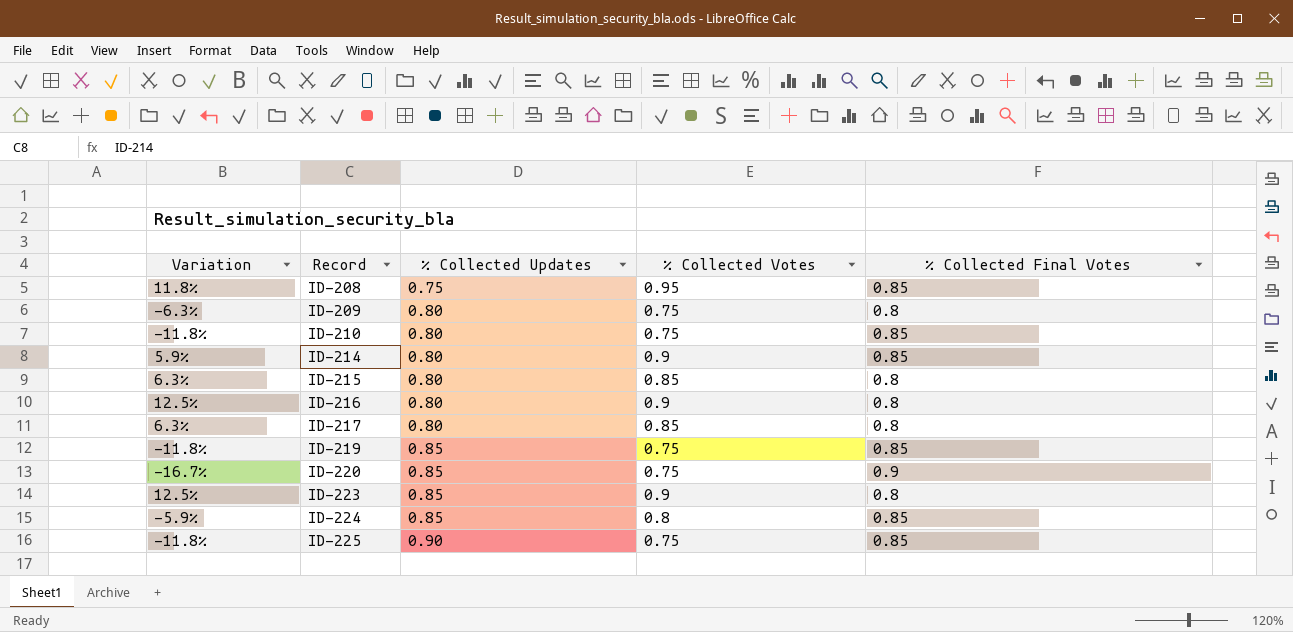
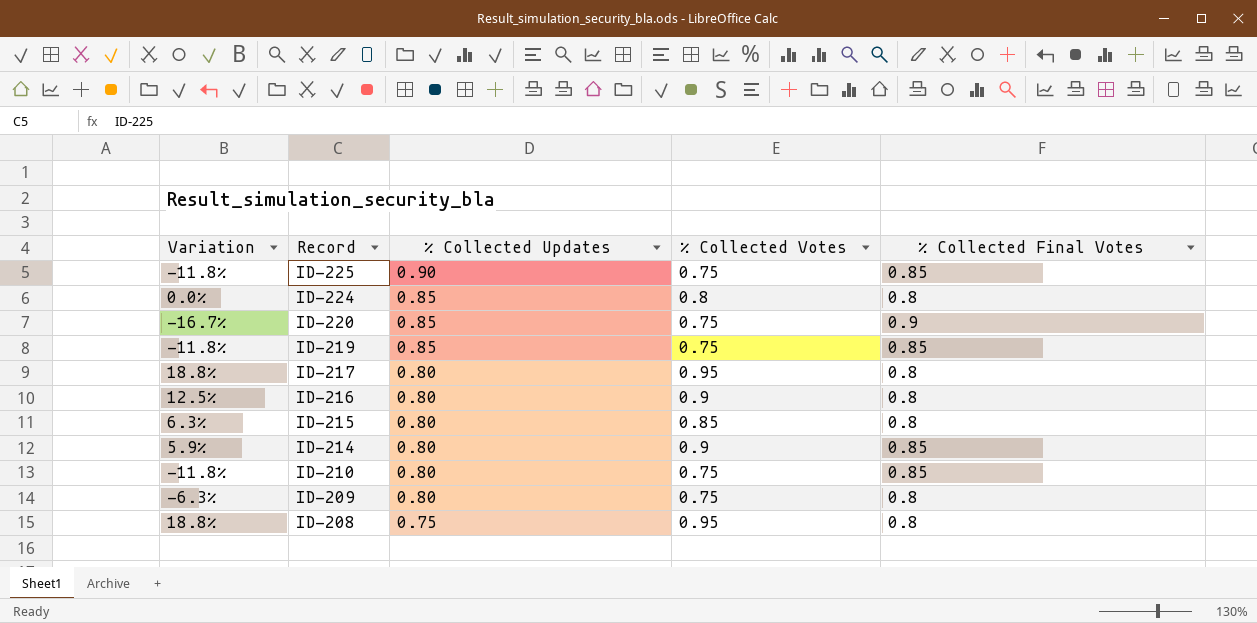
row order: Record ascending -> Record descending
row ID-223: 12.5% | 0.85 | 0.9 | 0.8 -> none
ID-224 | Variation: -5.9% -> 0.0%
ID-224 | % Collected Final Votes: 0.85 -> 0.8
ID-217 | Variation: 6.3% -> 18.8%
ID-217 | % Collected Votes: 0.85 -> 0.95
ID-208 | Variation: 11.8% -> 18.8%
ID-208 | % Collected Final Votes: 0.85 -> 0.8

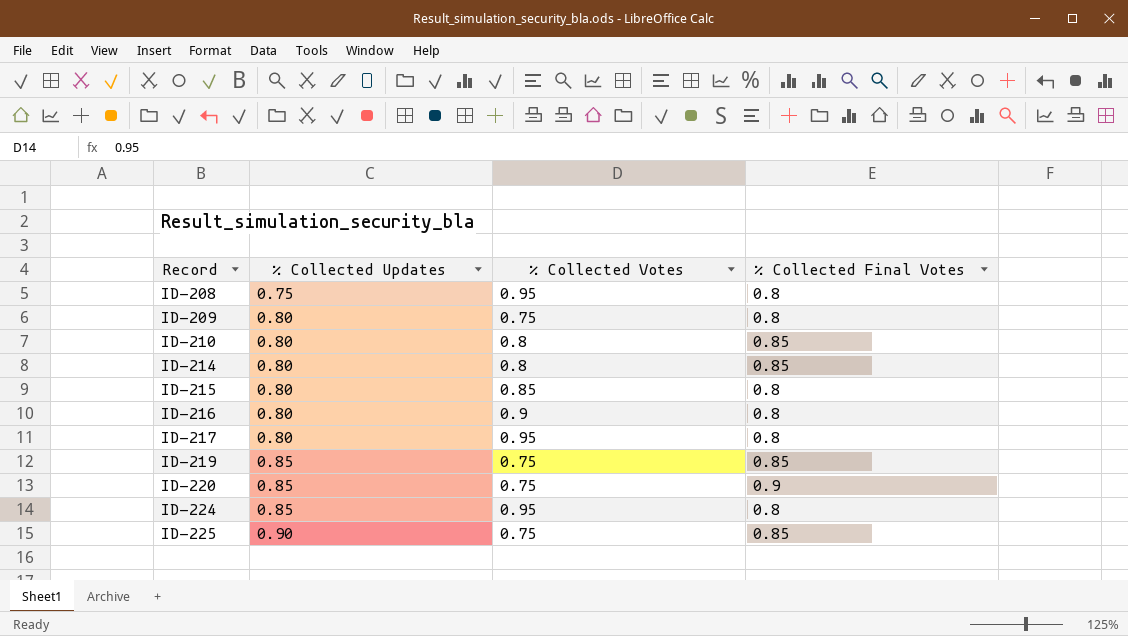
row order: Record descending -> Record ascending
column Variation | formula: ([% Collected Votes] - [% Collected Final Votes]) / [% Collected Final Votes] -> none
ID-210 | % Collected Votes: 0.75 -> 0.8
ID-214 | % Collected Votes: 0.9 -> 0.8
ID-224 | % Collected Votes: 0.8 -> 0.95

